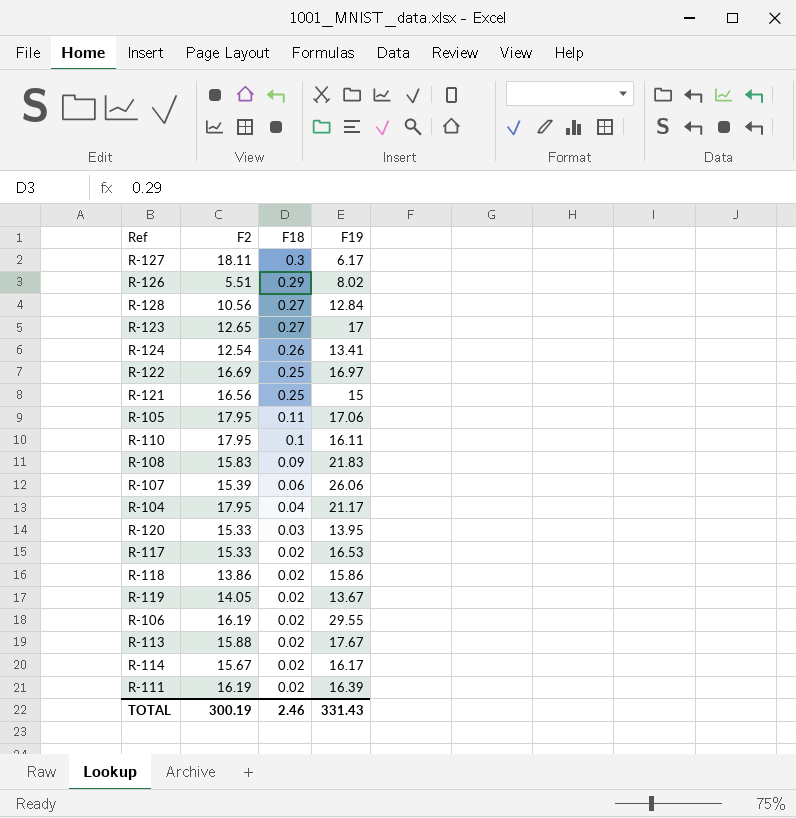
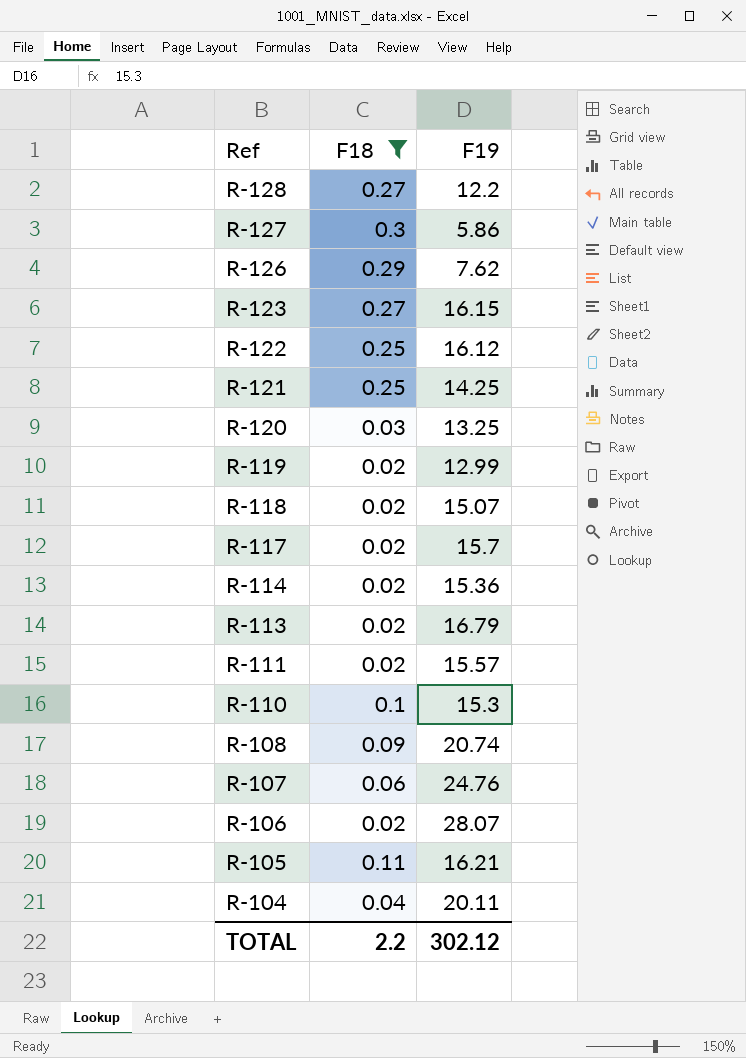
filter: none -> F18 != 0.26
row order: F18 descending -> Ref descending
column F2 | position: 2 -> none
R-128 | F19: 12.84 -> 12.2
R-127 | F19: 6.17 -> 5.86
R-126 | F19: 8.02 -> 7.62
R-123 | F19: 17 -> 16.15
R-122 | F19: 16.97 -> 16.12
R-121 | F19: 15 -> 14.25
R-120 | F19: 13.95 -> 13.25
R-119 | F19: 13.67 -> 12.99
R-118 | F19: 15.86 -> 15.07
R-117 | F19: 16.53 -> 15.7
R-114 | F19: 16.17 -> 15.36
R-113 | F19: 17.67 -> 16.79
R-111 | F19: 16.39 -> 15.57
R-110 | F19: 16.11 -> 15.3
R-108 | F19: 21.83 -> 20.74
R-107 | F19: 26.06 -> 24.76
R-106 | F19: 29.55 -> 28.07
R-105 | F19: 17.06 -> 16.21
R-104 | F19: 21.17 -> 20.11
TOTAL | F18: 2.46 -> 2.2
TOTAL | F19: 331.43 -> 302.12

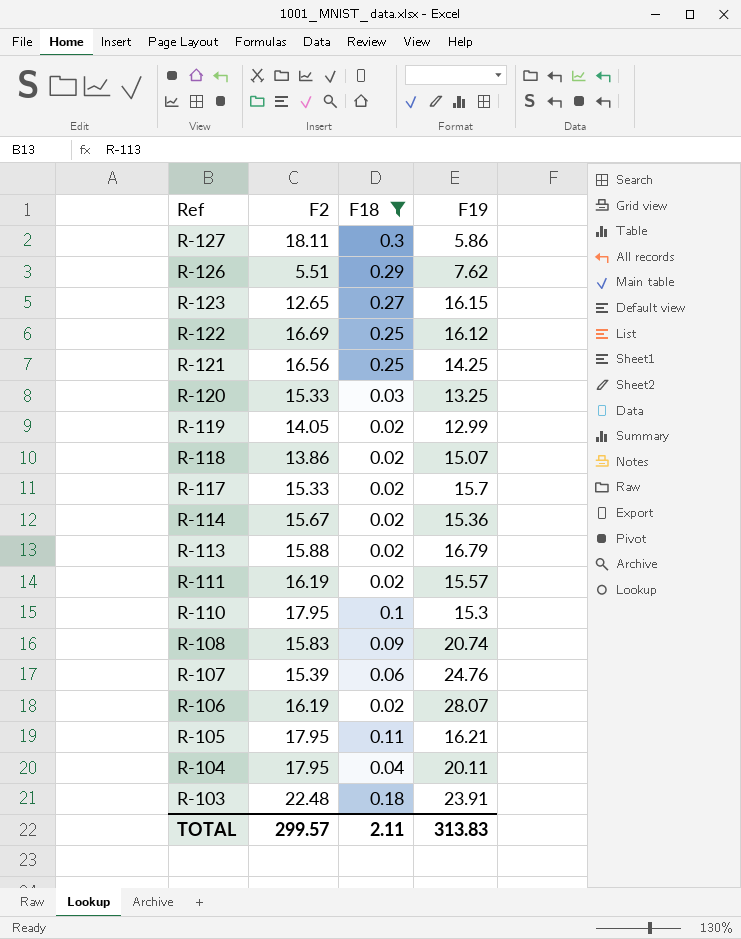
column F2 | position: none -> 2
row R-128: 0.27 | 12.2 -> none
row R-103: none -> 22.48 | 0.18 | 23.91
TOTAL | F18: 2.2 -> 2.11
TOTAL | F19: 302.12 -> 313.83

